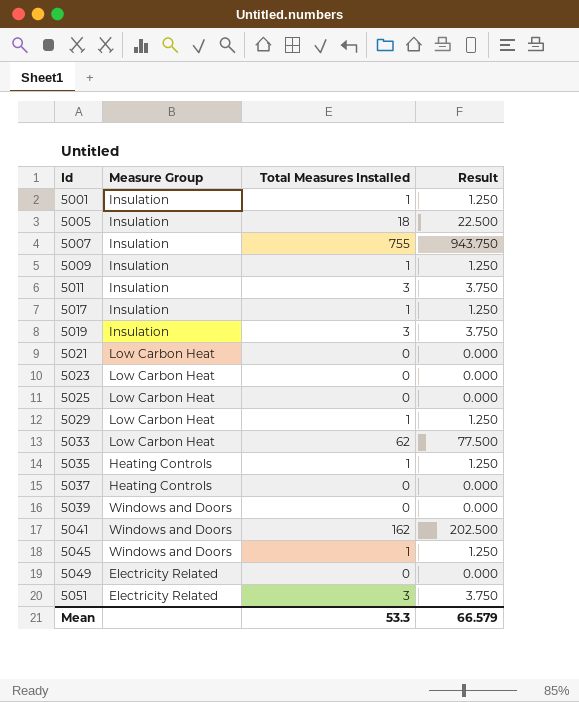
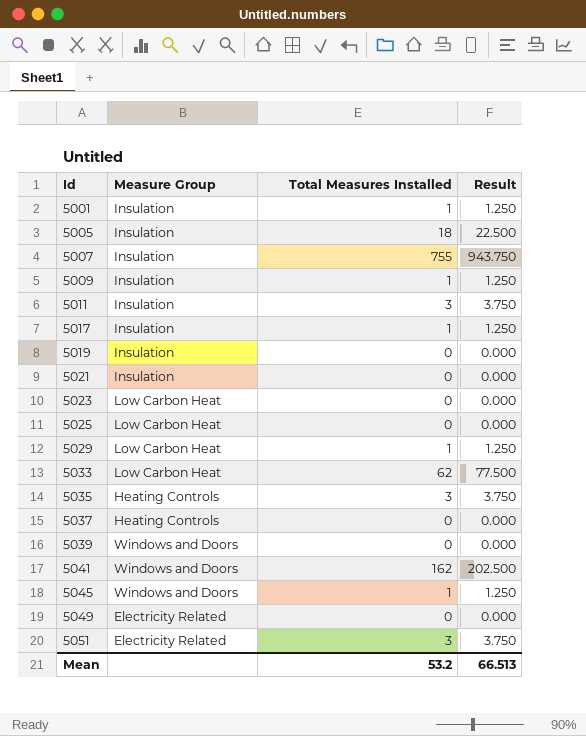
5019 | Total Measures Installed: 3 -> 0
5019 | Result: 3.750 -> 0.000
5021 | Measure Group: Low Carbon Heat -> Insulation
5035 | Total Measures Installed: 1 -> 3
5035 | Result: 1.250 -> 3.750
Mean | Total Measures Installed: 53.3 -> 53.2
Mean | Result: 66.579 -> 66.513

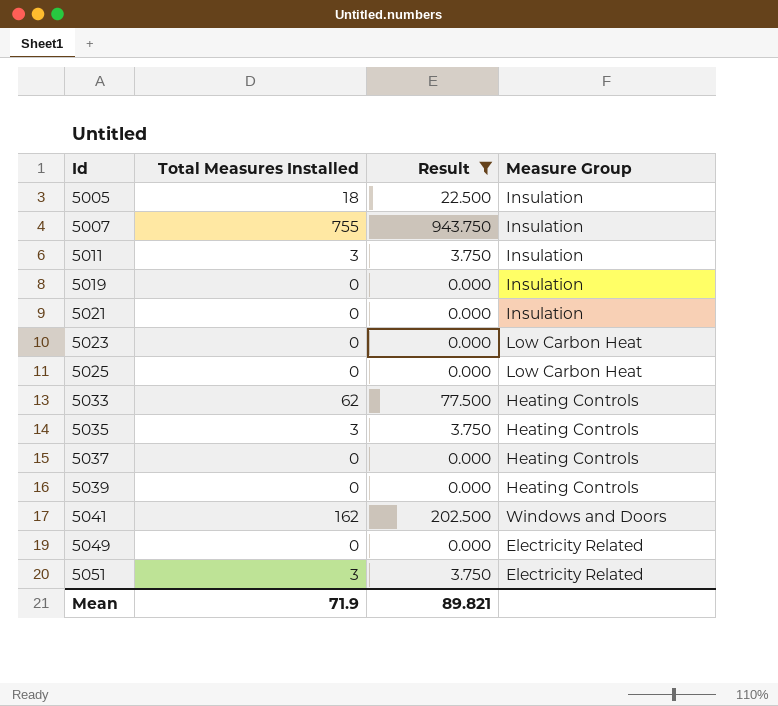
filter: none -> Result != 1.250
column Measure Group | position: 2 -> 4
5033 | Measure Group: Low Carbon Heat -> Heating Controls
5039 | Measure Group: Windows and Doors -> Heating Controls
Mean | Total Measures Installed: 53.2 -> 71.9
Mean | Result: 66.513 -> 89.821

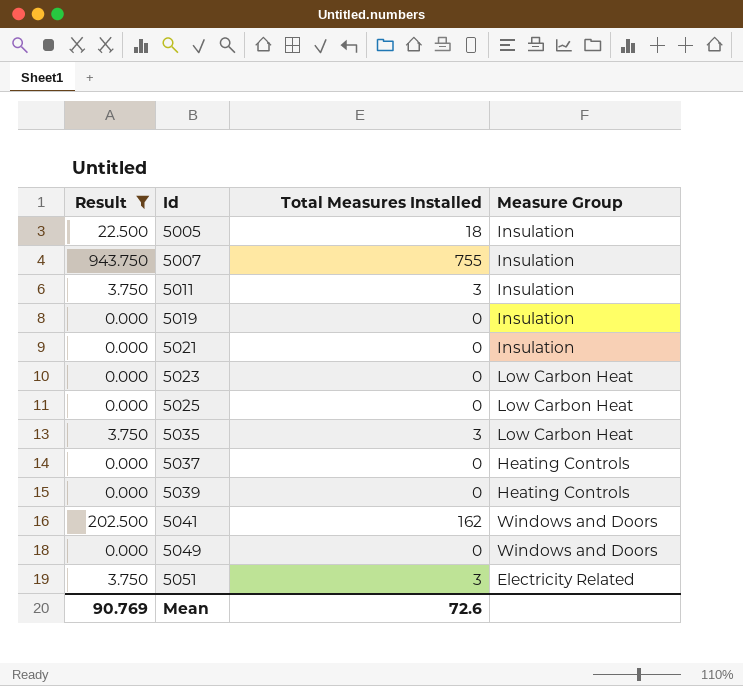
column Result | position: 3 -> 1
row 5033: 62 | 77.500 | Heating Controls -> none
5035 | Measure Group: Heating Controls -> Low Carbon Heat
5049 | Measure Group: Electricity Related -> Windows and Doors
Mean | Result: 89.821 -> 90.769
Mean | Total Measures Installed: 71.9 -> 72.6

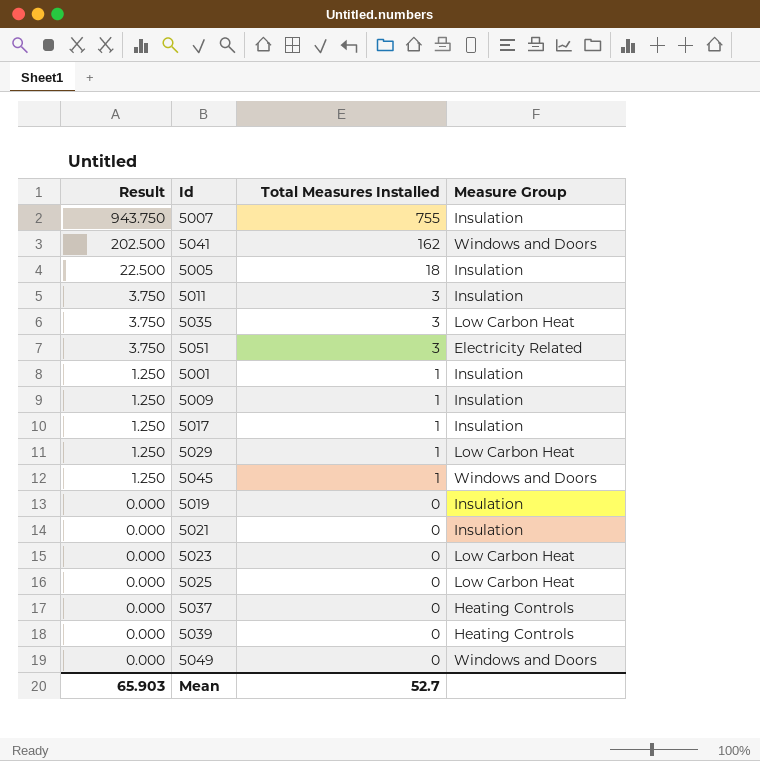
filter: Result != 1.250 -> none
row order: Id ascending -> Result descending
Mean | Result: 90.769 -> 65.903
Mean | Total Measures Installed: 72.6 -> 52.7

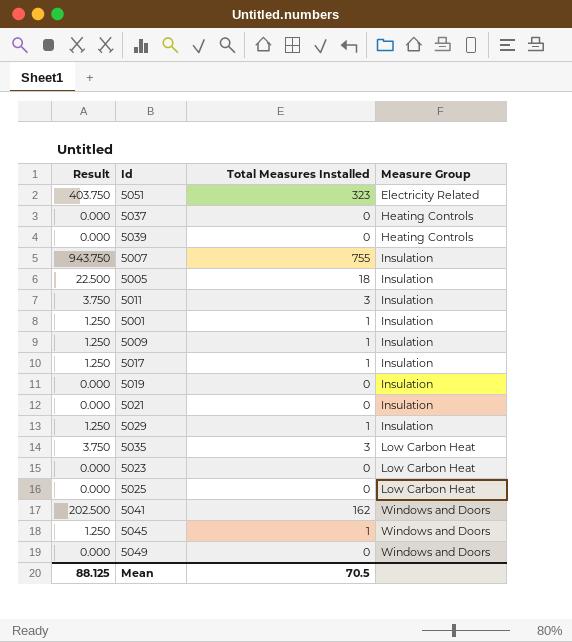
row order: Result descending -> Measure Group ascending
5051 | Result: 3.750 -> 403.750
5051 | Total Measures Installed: 3 -> 323
5029 | Measure Group: Low Carbon Heat -> Insulation
Mean | Result: 65.903 -> 88.125
Mean | Total Measures Installed: 52.7 -> 70.5

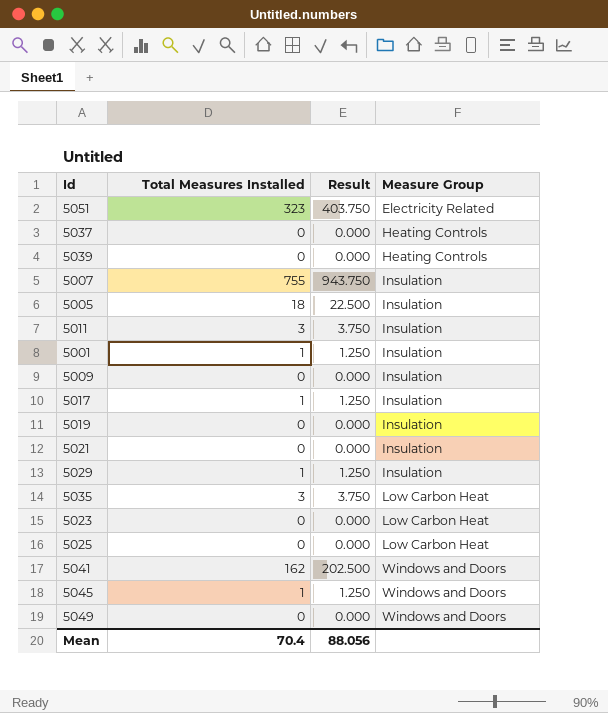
column Result | position: 1 -> 3
5009 | Total Measures Installed: 1 -> 0
5009 | Result: 1.250 -> 0.000
Mean | Total Measures Installed: 70.5 -> 70.4
Mean | Result: 88.125 -> 88.056

